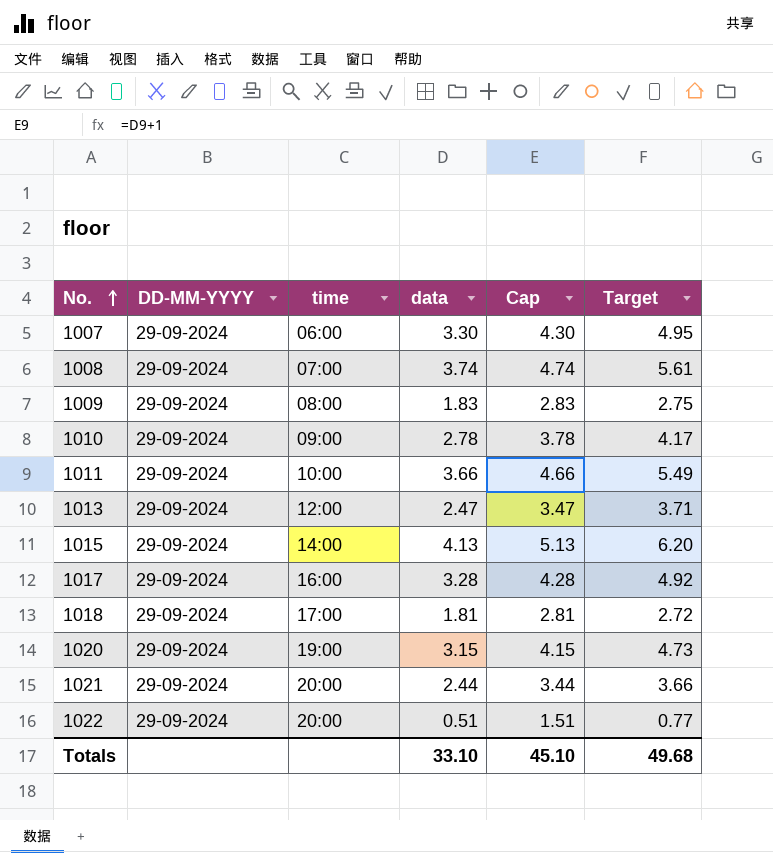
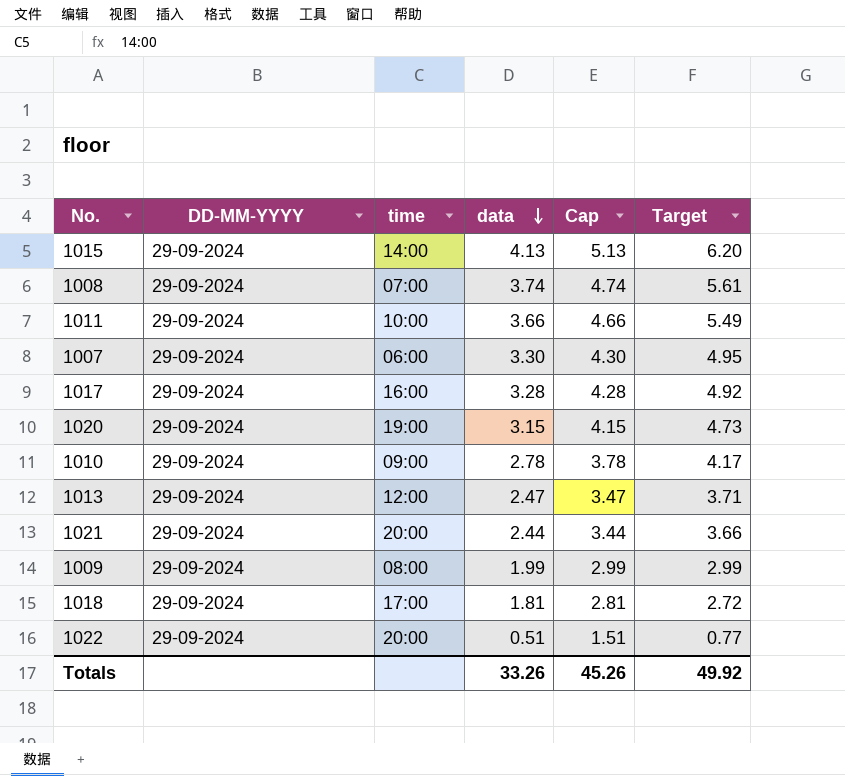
row order: No. ascending -> data descending
1009 | data: 1.83 -> 1.99
1009 | Cap: 2.83 -> 2.99
1009 | Target: 2.75 -> 2.99
Totals | data: 33.10 -> 33.26
Totals | Cap: 45.10 -> 45.26
Totals | Target: 49.68 -> 49.92

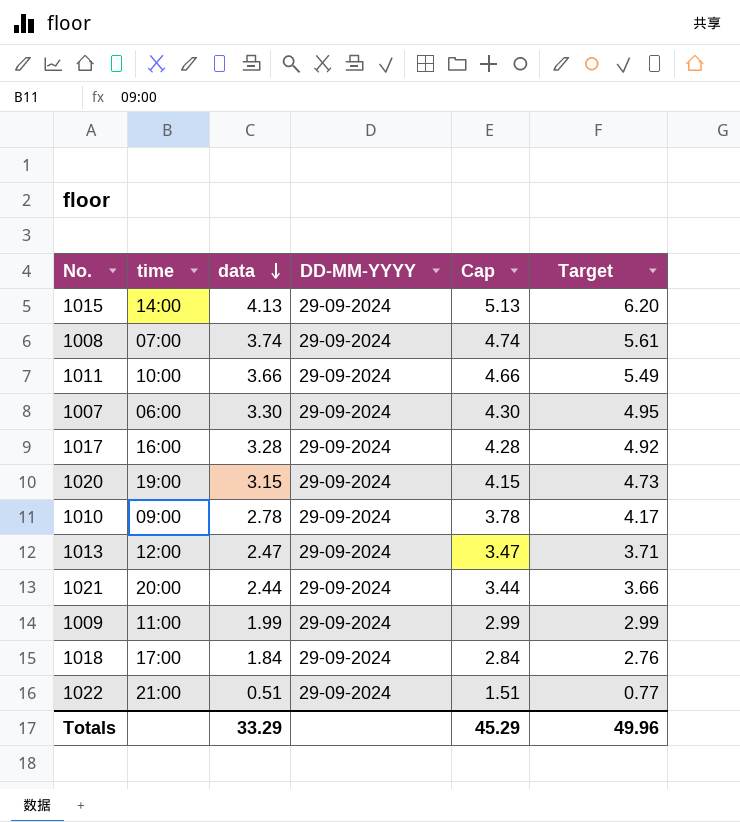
column DD-MM-YYYY | position: 2 -> 4
1009 | time: 08:00 -> 11:00
1018 | data: 1.81 -> 1.84
1018 | Cap: 2.81 -> 2.84
1018 | Target: 2.72 -> 2.76
1022 | time: 20:00 -> 21:00
Totals | data: 33.26 -> 33.29
Totals | Cap: 45.26 -> 45.29
Totals | Target: 49.92 -> 49.96

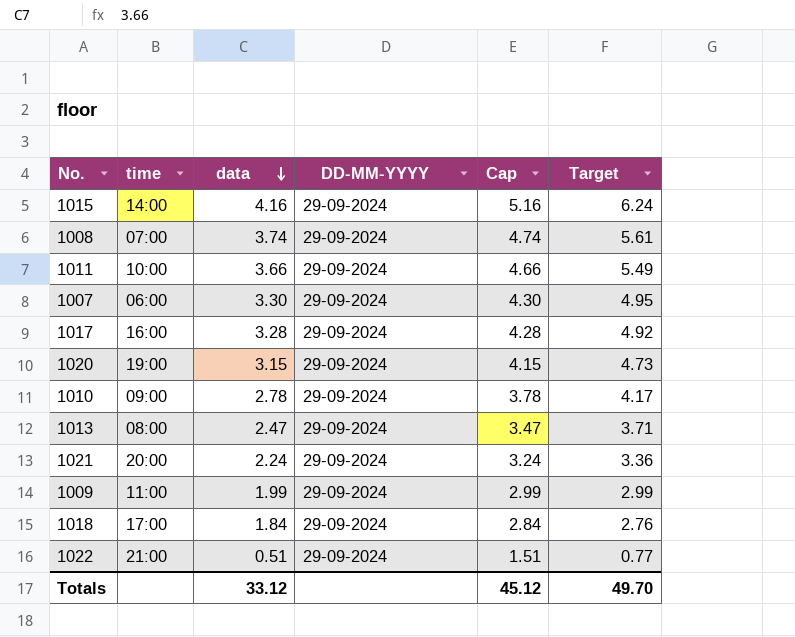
1015 | data: 4.13 -> 4.16
1015 | Cap: 5.13 -> 5.16
1015 | Target: 6.20 -> 6.24
1013 | time: 12:00 -> 08:00
1021 | data: 2.44 -> 2.24
1021 | Cap: 3.44 -> 3.24
1021 | Target: 3.66 -> 3.36
Totals | data: 33.29 -> 33.12
Totals | Cap: 45.29 -> 45.12
Totals | Target: 49.96 -> 49.70

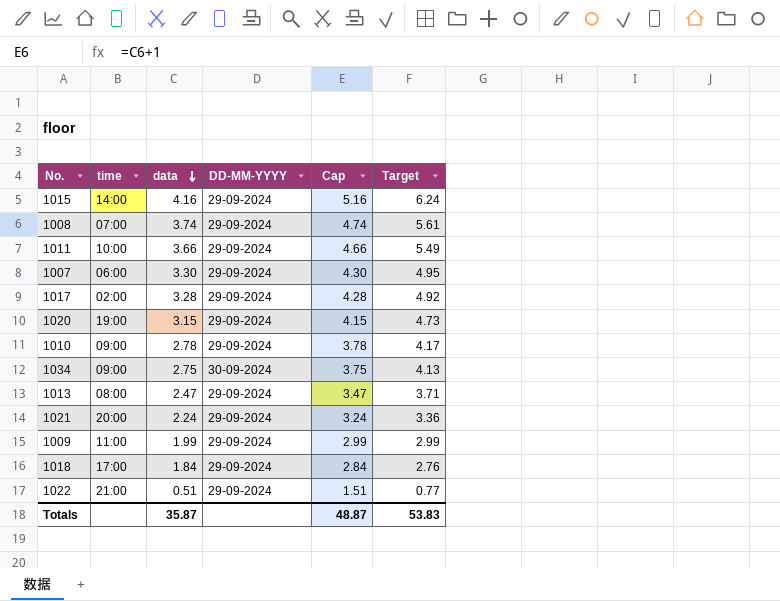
1017 | time: 16:00 -> 02:00
row 1034: none -> 09:00 | 2.75 | 30-09-2024 | 3.75 | 4.13
Totals | data: 33.12 -> 35.87
Totals | Cap: 45.12 -> 48.87
Totals | Target: 49.70 -> 53.83

